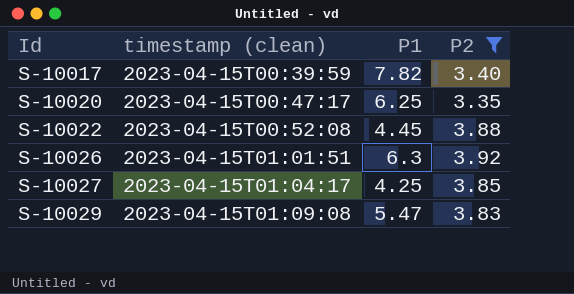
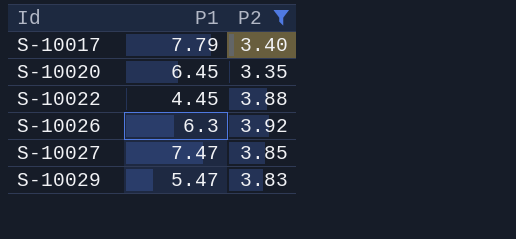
column timestamp (clean) | position: 2 -> none
S-10017 | P1: 7.82 -> 7.79
S-10020 | P1: 6.25 -> 6.45
S-10027 | P1: 4.25 -> 7.47

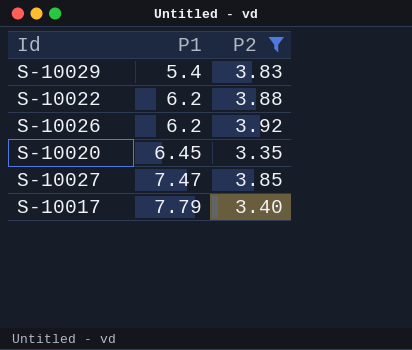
row order: Id ascending -> P1 ascending
S-10029 | P1: 5.47 -> 5.4
S-10022 | P1: 4.45 -> 6.2
S-10026 | P1: 6.3 -> 6.2

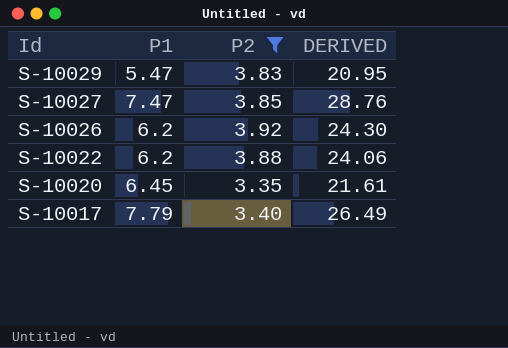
row order: P1 ascending -> Id descending
column DERIVED | formula: none -> [P1] * [P2]
S-10029 | P1: 5.4 -> 5.47

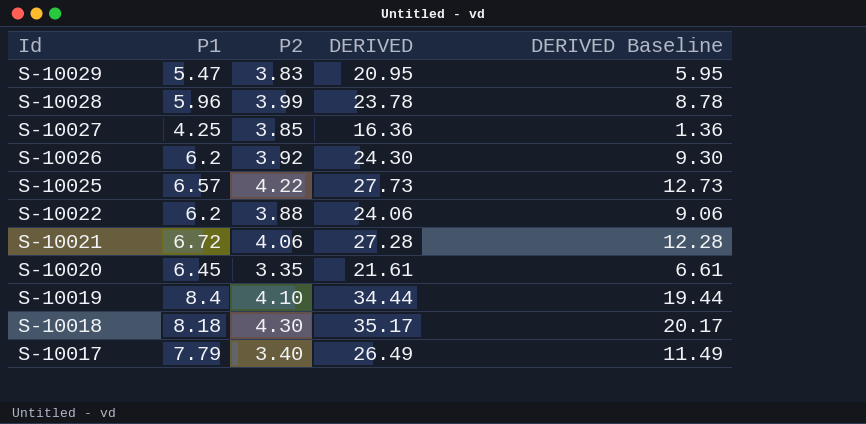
filter: P2 <= 3.92 -> none
column DERIVED Baseline | formula: none -> [DERIVED] - 15
S-10027 | P1: 7.47 -> 4.25
S-10027 | DERIVED: 28.76 -> 16.36

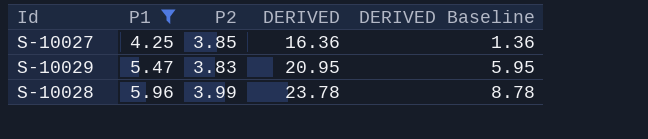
filter: none -> P1 <= 5.96
row order: Id descending -> P1 ascending

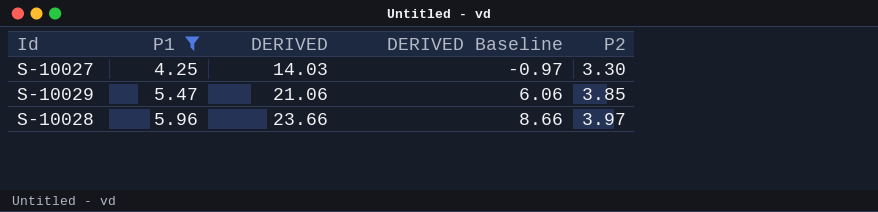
column P2 | position: 3 -> 5
S-10027 | DERIVED: 16.36 -> 14.03
S-10027 | DERIVED Baseline: 1.36 -> -0.97
S-10027 | P2: 3.85 -> 3.30
S-10029 | DERIVED: 20.95 -> 21.06
S-10029 | DERIVED Baseline: 5.95 -> 6.06
S-10029 | P2: 3.83 -> 3.85
S-10028 | DERIVED: 23.78 -> 23.66
S-10028 | DERIVED Baseline: 8.78 -> 8.66
S-10028 | P2: 3.99 -> 3.97

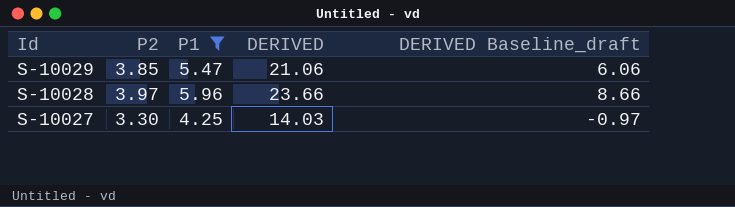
row order: P1 ascending -> Id descending
column P2 | position: 5 -> 2
column name: DERIVED Baseline -> DERIVED Baseline_draft

